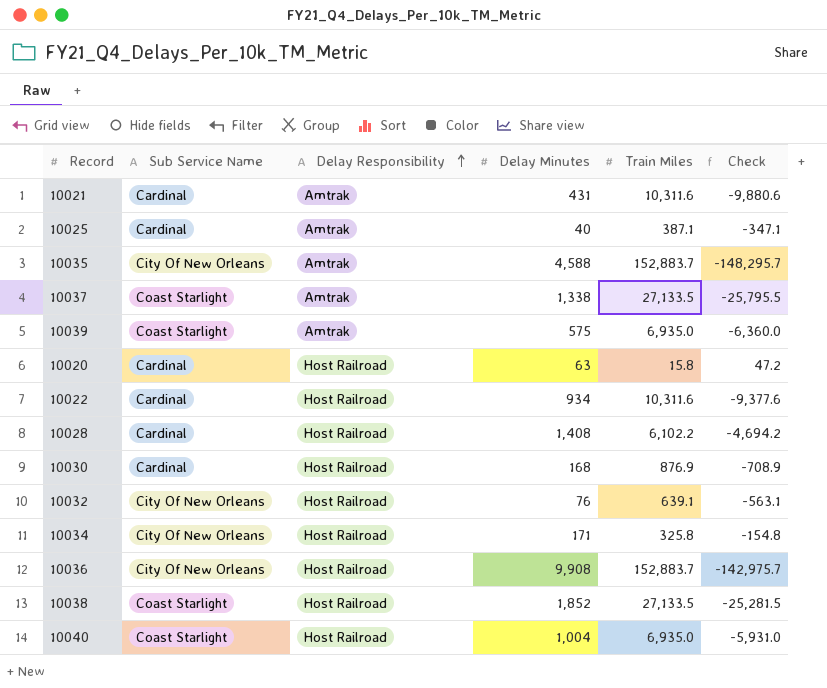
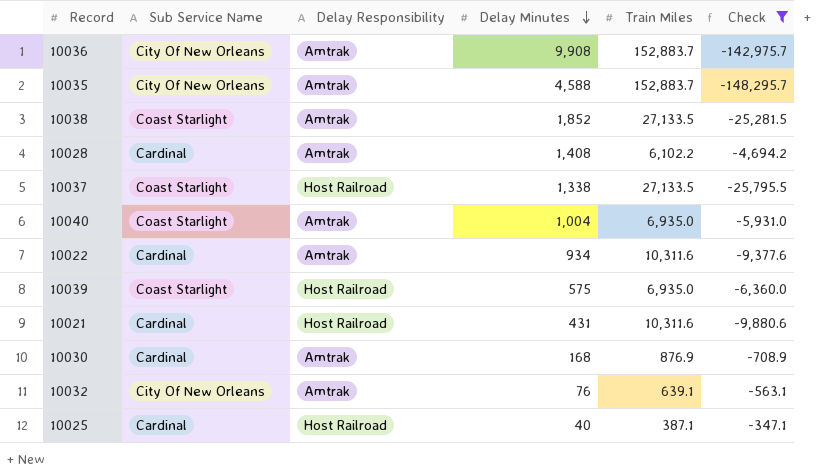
filter: none -> Check <= -347.1
row order: Delay Responsibility ascending -> Delay Minutes descending
10036 | Delay Responsibility: Host Railroad -> Amtrak
10038 | Delay Responsibility: Host Railroad -> Amtrak
10028 | Delay Responsibility: Host Railroad -> Amtrak
10037 | Delay Responsibility: Amtrak -> Host Railroad
10040 | Delay Responsibility: Host Railroad -> Amtrak
10022 | Delay Responsibility: Host Railroad -> Amtrak
10039 | Delay Responsibility: Amtrak -> Host Railroad
10021 | Delay Responsibility: Amtrak -> Host Railroad
10030 | Delay Responsibility: Host Railroad -> Amtrak
10032 | Delay Responsibility: Host Railroad -> Amtrak
10025 | Delay Responsibility: Amtrak -> Host Railroad

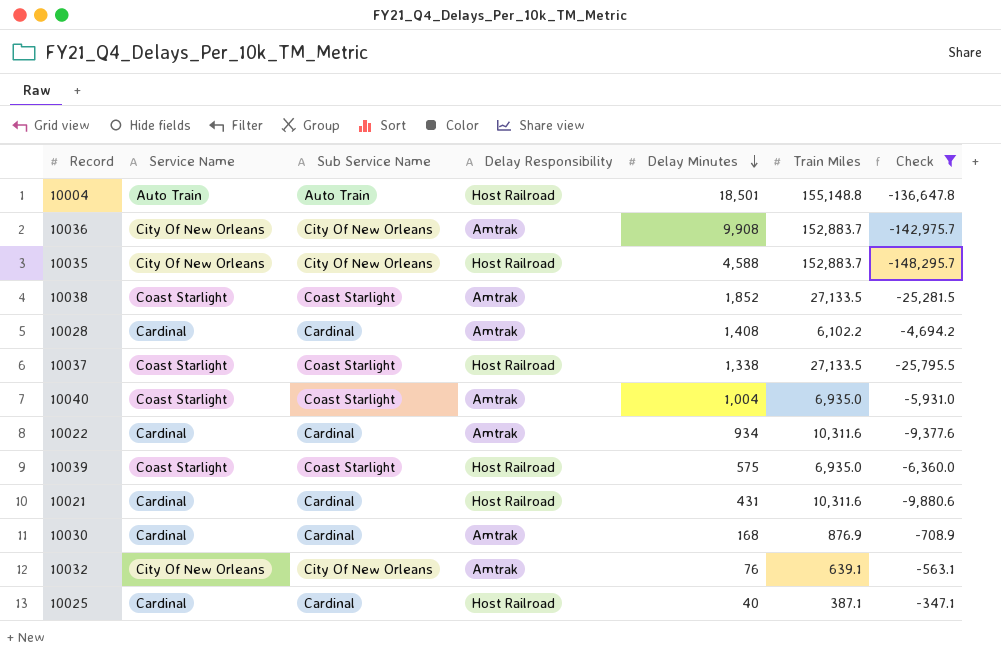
column Service Name | position: none -> 2
row 10004: none -> Auto Train | Auto Train | Host Railroad | 18,501 | 155,148.8 | -136,647.8
10035 | Delay Responsibility: Amtrak -> Host Railroad

